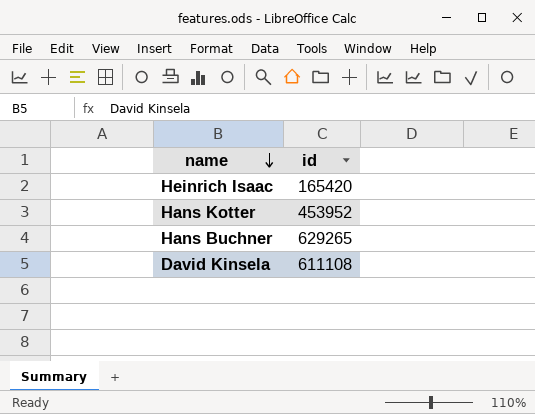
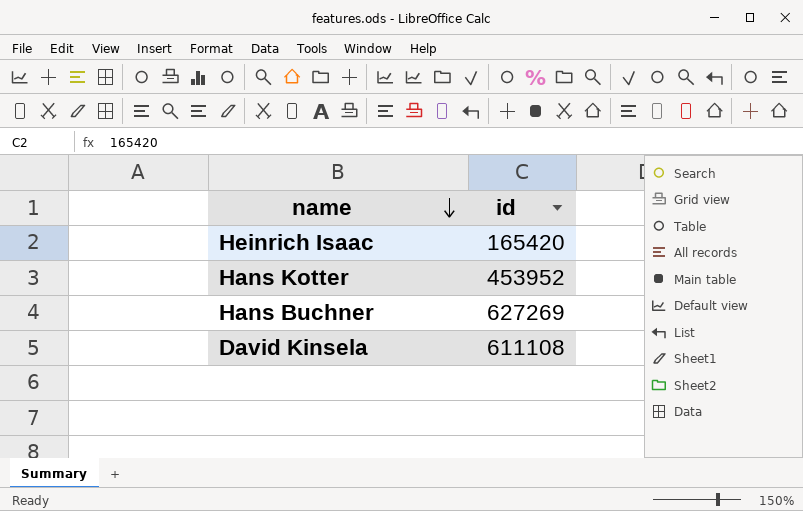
Hans Buchner | id: 629265 -> 627269

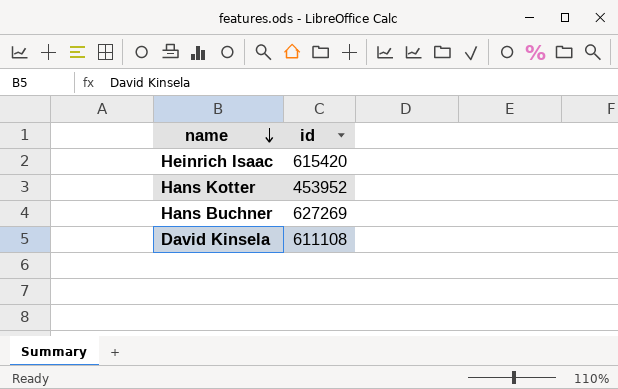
Heinrich Isaac | id: 165420 -> 615420

